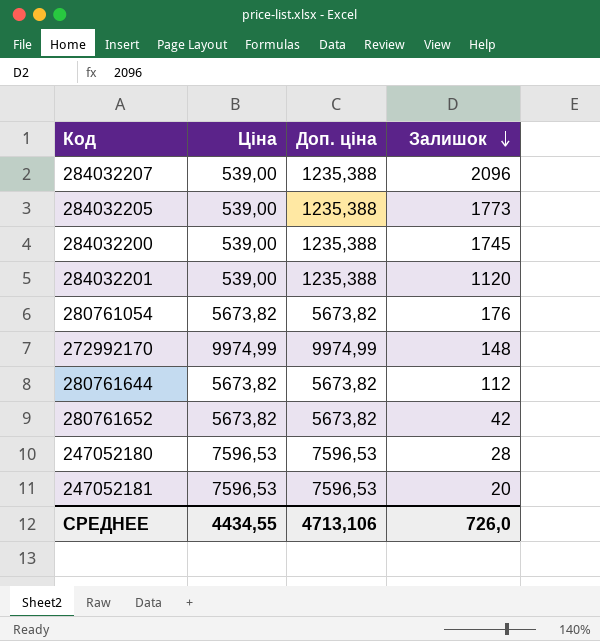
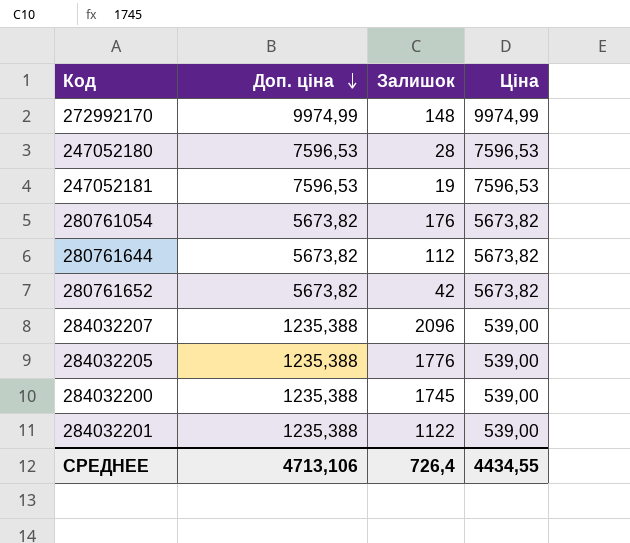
row order: Залишок descending -> Доп. ціна descending
column Ціна | position: 2 -> 4
247052181 | Залишок: 20 -> 19
284032205 | Залишок: 1773 -> 1776
284032201 | Залишок: 1120 -> 1122
СРЕДНЕЕ | Залишок: 726,0 -> 726,4

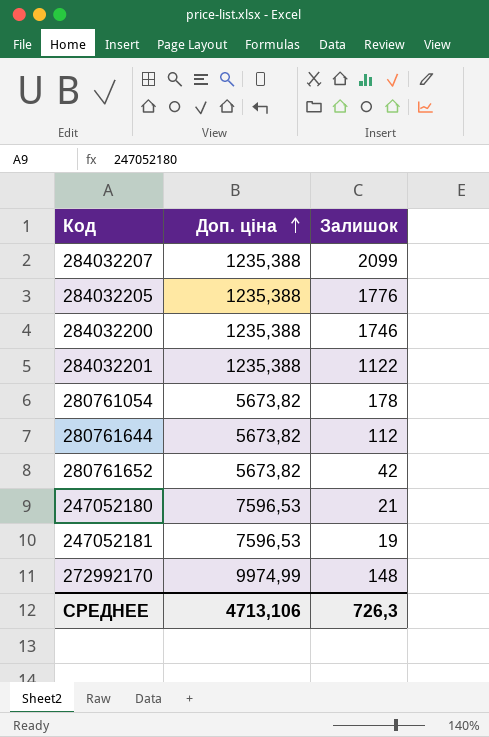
row order: Доп. ціна descending -> Доп. ціна ascending
column Ціна | position: 4 -> none
284032207 | Залишок: 2096 -> 2099
284032200 | Залишок: 1745 -> 1746
280761054 | Залишок: 176 -> 178
247052180 | Залишок: 28 -> 21
СРЕДНЕЕ | Залишок: 726,4 -> 726,3

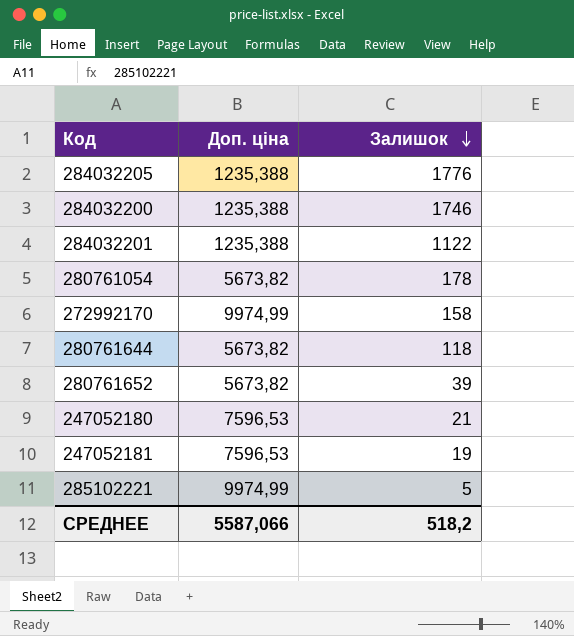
row order: Доп. ціна ascending -> Залишок descending
row 284032207: 1235,388 | 2099 -> none
272992170 | Залишок: 148 -> 158
280761644 | Залишок: 112 -> 118
280761652 | Залишок: 42 -> 39
row 285102221: none -> 9974,99 | 5
СРЕДНЕЕ | Доп. ціна: 4713,106 -> 5587,066
СРЕДНЕЕ | Залишок: 726,3 -> 518,2

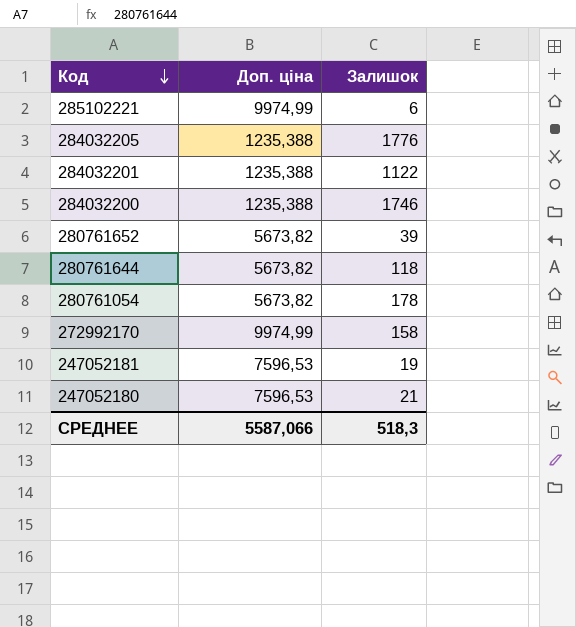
row order: Залишок descending -> Код descending
285102221 | Залишок: 5 -> 6
СРЕДНЕЕ | Залишок: 518,2 -> 518,3

